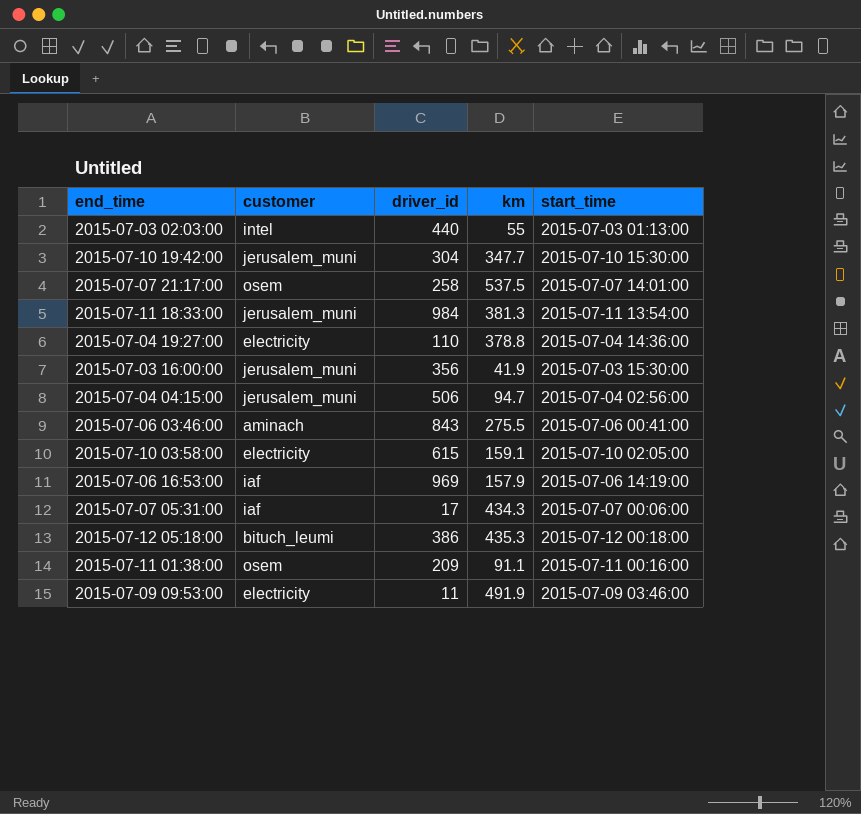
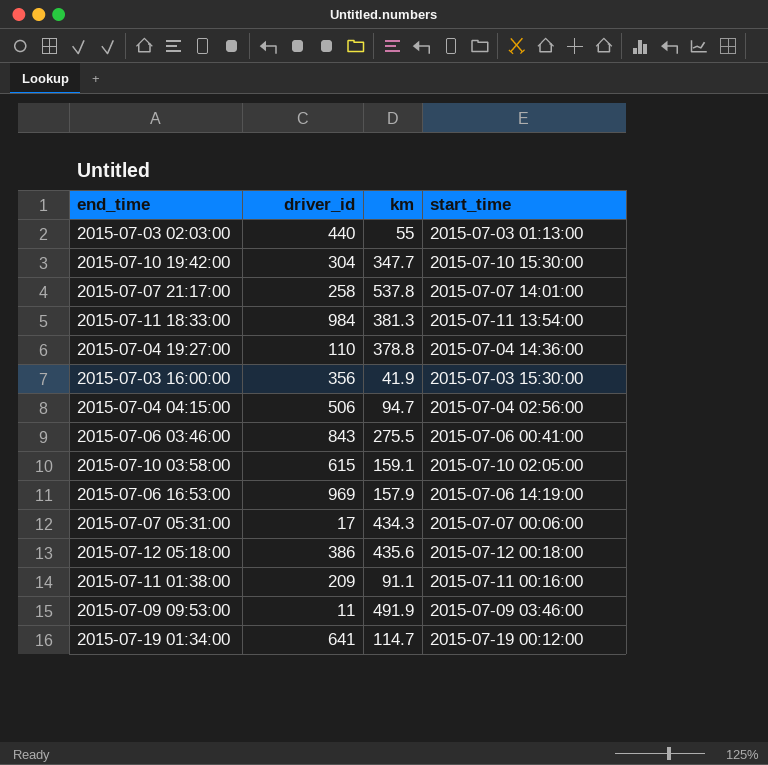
column customer | position: 2 -> none
2015-07-07 21:17:00 | km: 537.5 -> 537.8
2015-07-12 05:18:00 | km: 435.3 -> 435.6
row 2015-07-19 01:34:00: none -> 641 | 114.7 | 2015-07-19 00:12:00

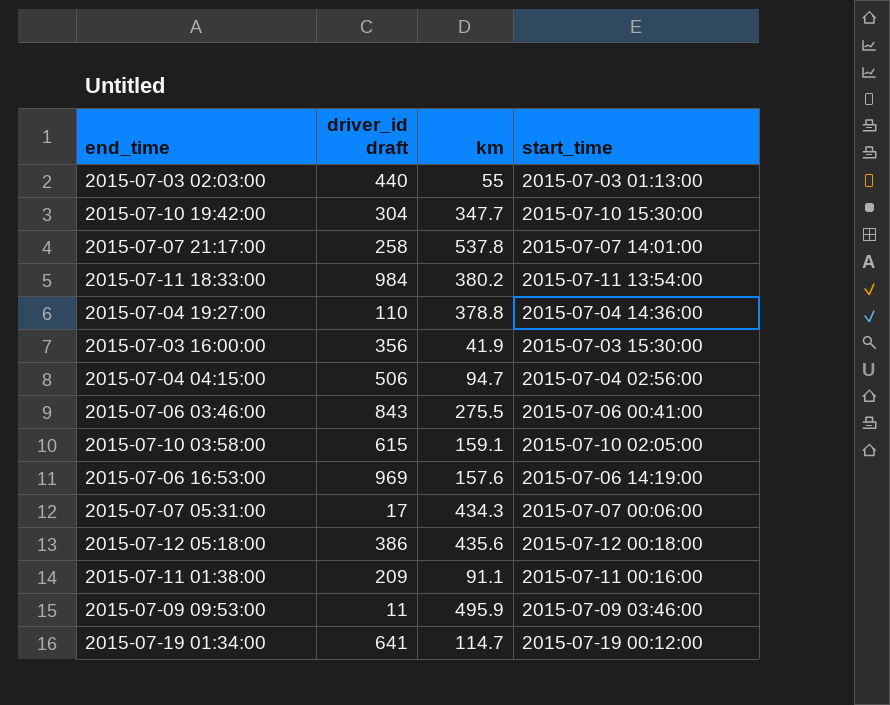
column name: driver_id -> driver_id draft
2015-07-11 18:33:00 | km: 381.3 -> 380.2
2015-07-06 16:53:00 | km: 157.9 -> 157.6
2015-07-09 09:53:00 | km: 491.9 -> 495.9

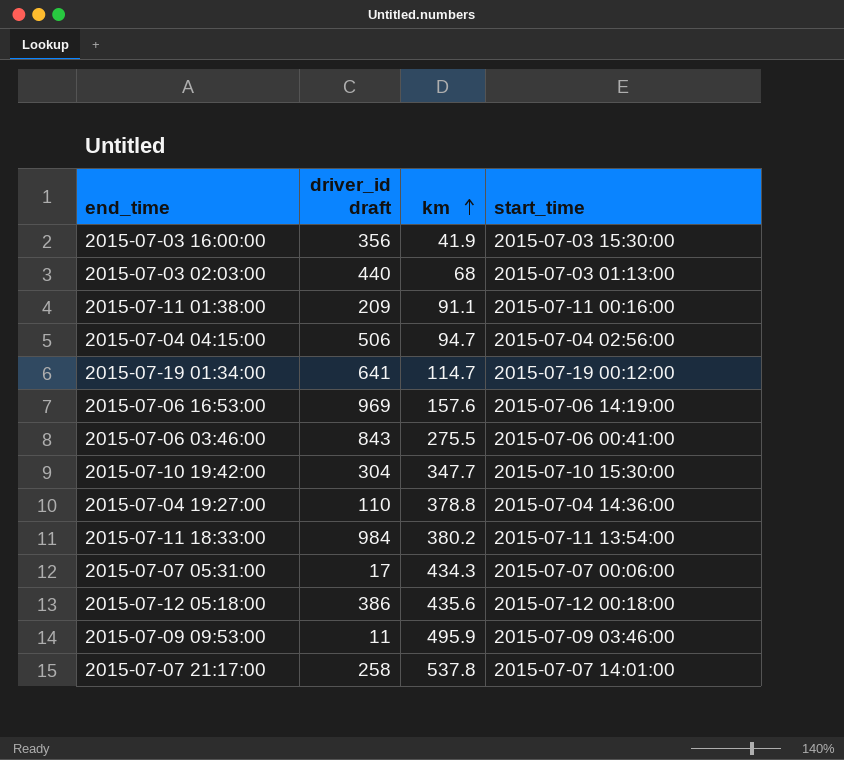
row order: none -> km ascending
row 2015-07-10 03:58:00: 615 | 159.1 | 2015-07-10 02:05:00 -> none
2015-07-03 02:03:00 | km: 55 -> 68

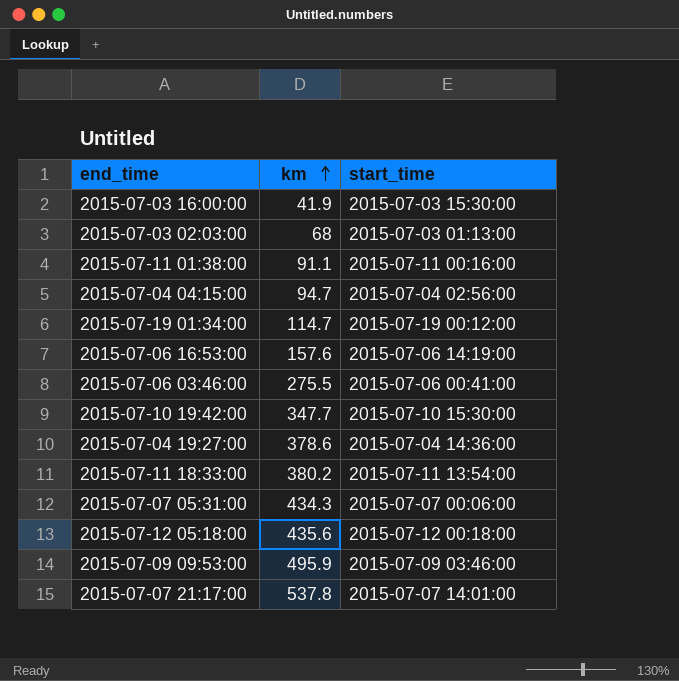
column driver_id draft | position: 2 -> none
2015-07-04 19:27:00 | km: 378.8 -> 378.6

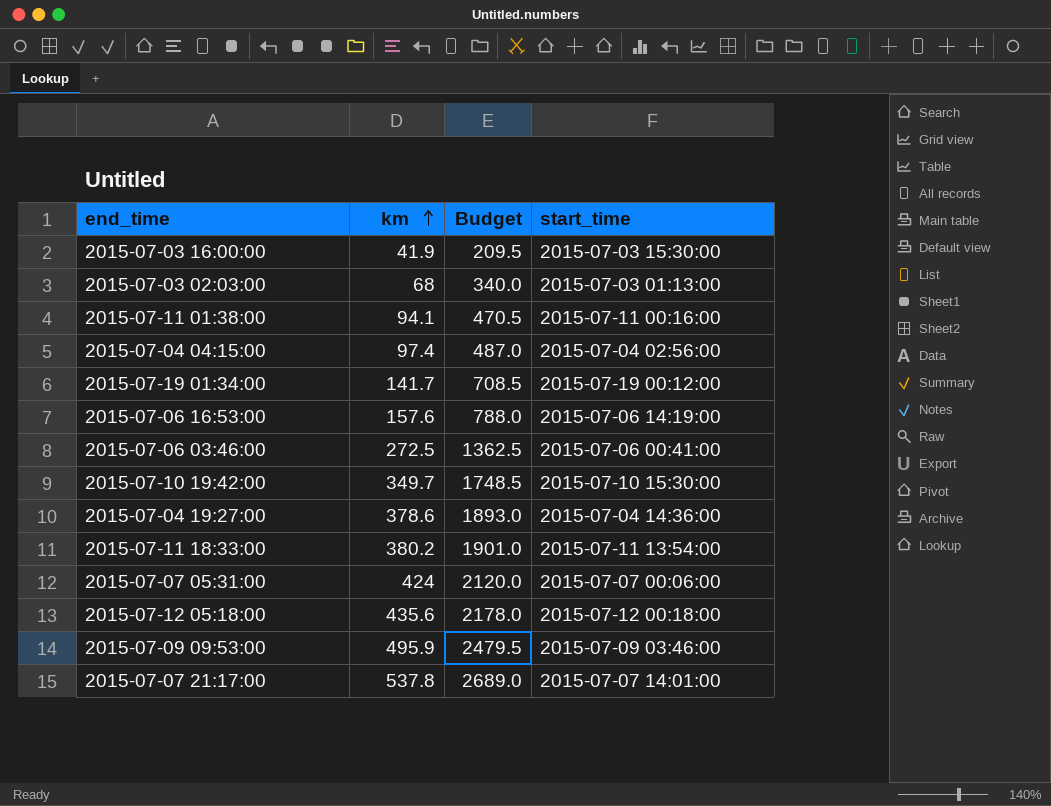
column Budget | formula: none -> [km] * 5
2015-07-11 01:38:00 | km: 91.1 -> 94.1
2015-07-04 04:15:00 | km: 94.7 -> 97.4
2015-07-19 01:34:00 | km: 114.7 -> 141.7
2015-07-06 03:46:00 | km: 275.5 -> 272.5
2015-07-10 19:42:00 | km: 347.7 -> 349.7
2015-07-07 05:31:00 | km: 434.3 -> 424

